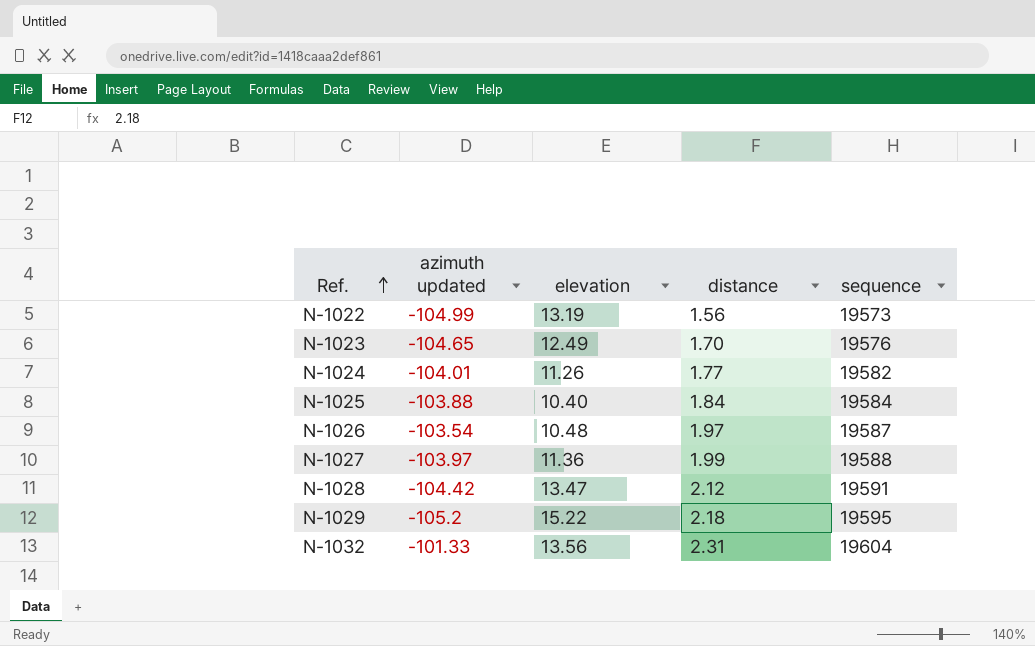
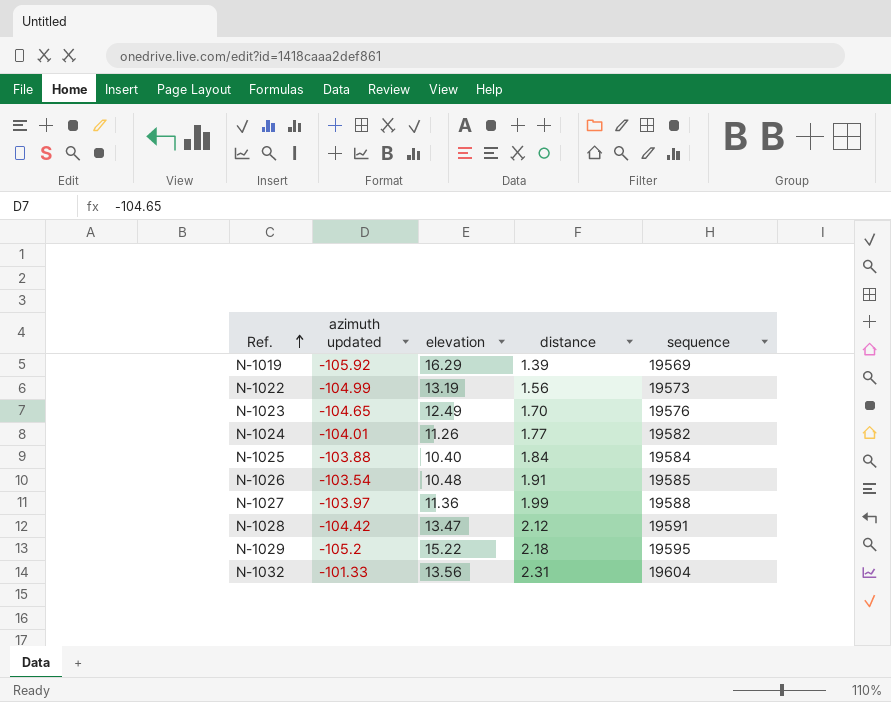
row N-1019: none -> -105.92 | 16.29 | 1.39 | 19569
N-1026 | distance: 1.97 -> 1.91
N-1026 | sequence: 19587 -> 19585

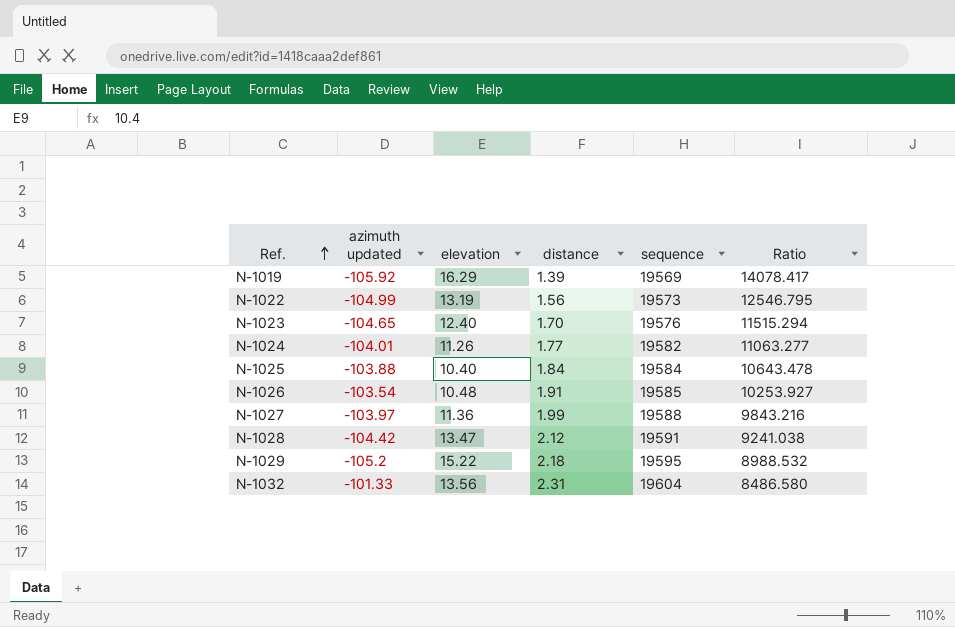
column Ratio | formula: none -> [sequence] / [distance]
N-1023 | elevation: 12.49 -> 12.40

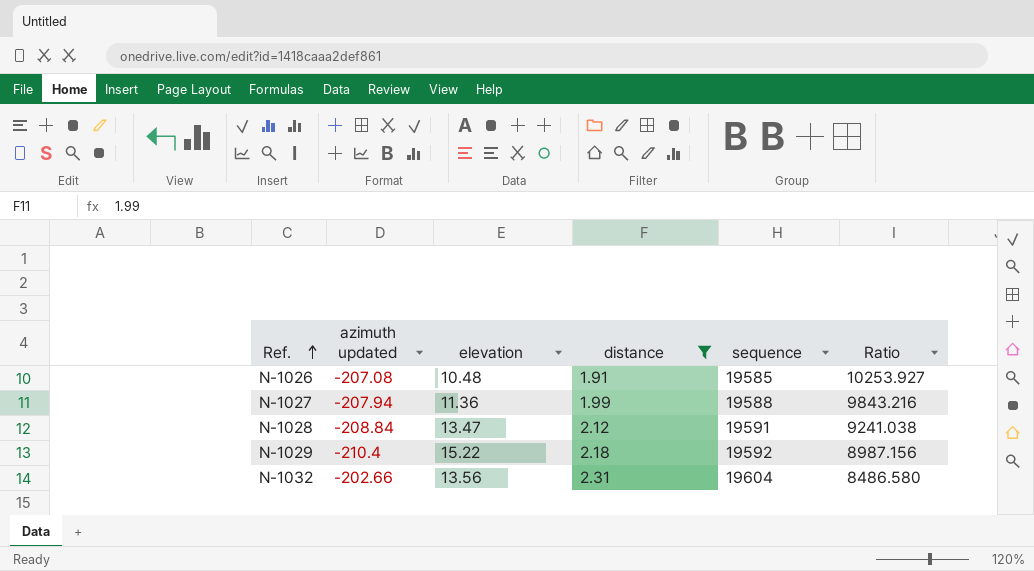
filter: none -> distance >= 1.91
N-1026 | azimuth updated: -103.54 -> -207.08
N-1027 | azimuth updated: -103.97 -> -207.94
N-1028 | azimuth updated: -104.42 -> -208.84
N-1029 | azimuth updated: -105.2 -> -210.4
N-1029 | sequence: 19595 -> 19592
N-1029 | Ratio: 8988.532 -> 8987.156
N-1032 | azimuth updated: -101.33 -> -202.66

